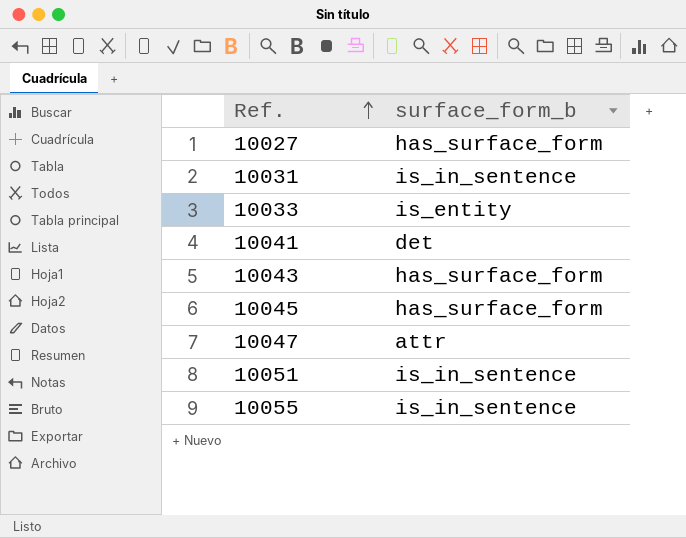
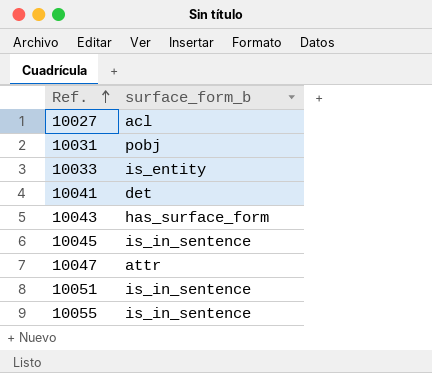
10027 | surface_form_b: has_surface_form -> acl
10031 | surface_form_b: is_in_sentence -> pobj
10045 | surface_form_b: has_surface_form -> is_in_sentence

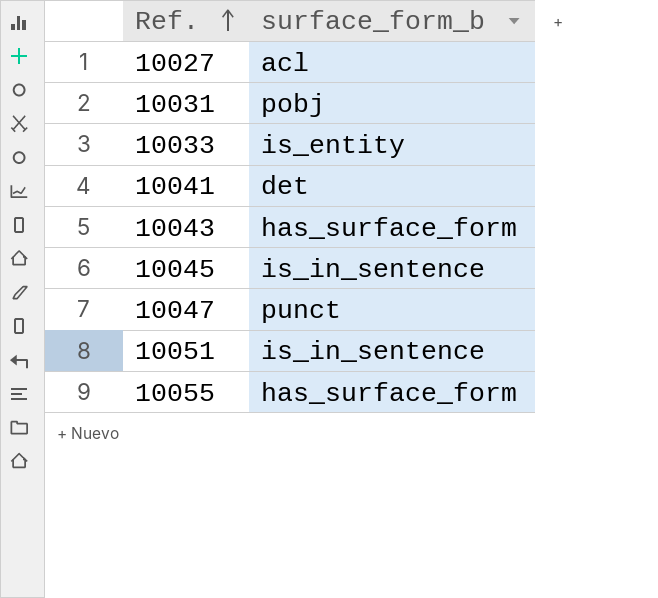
10047 | surface_form_b: attr -> punct
10055 | surface_form_b: is_in_sentence -> has_surface_form

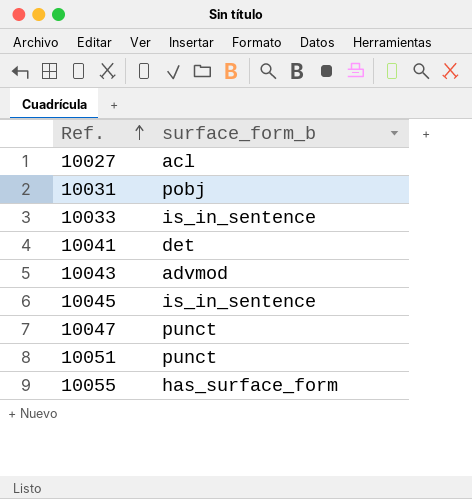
10033 | surface_form_b: is_entity -> is_in_sentence
10043 | surface_form_b: has_surface_form -> advmod
10051 | surface_form_b: is_in_sentence -> punct

